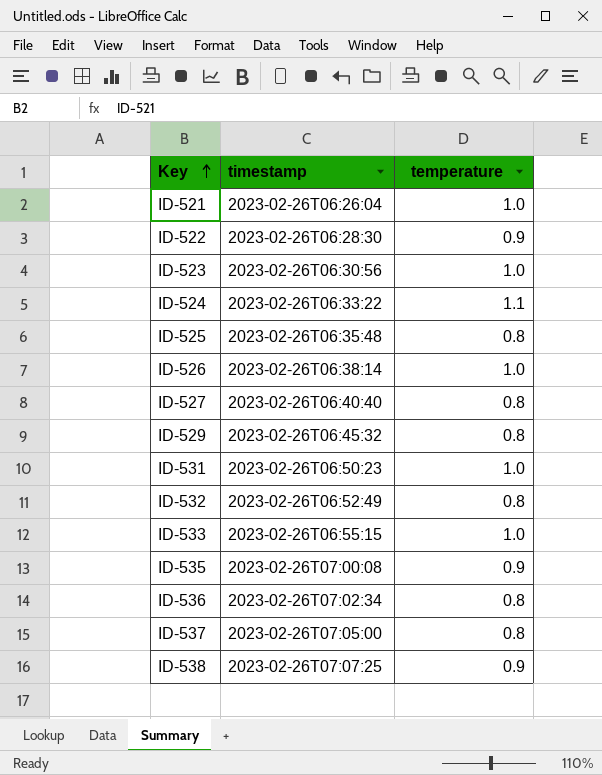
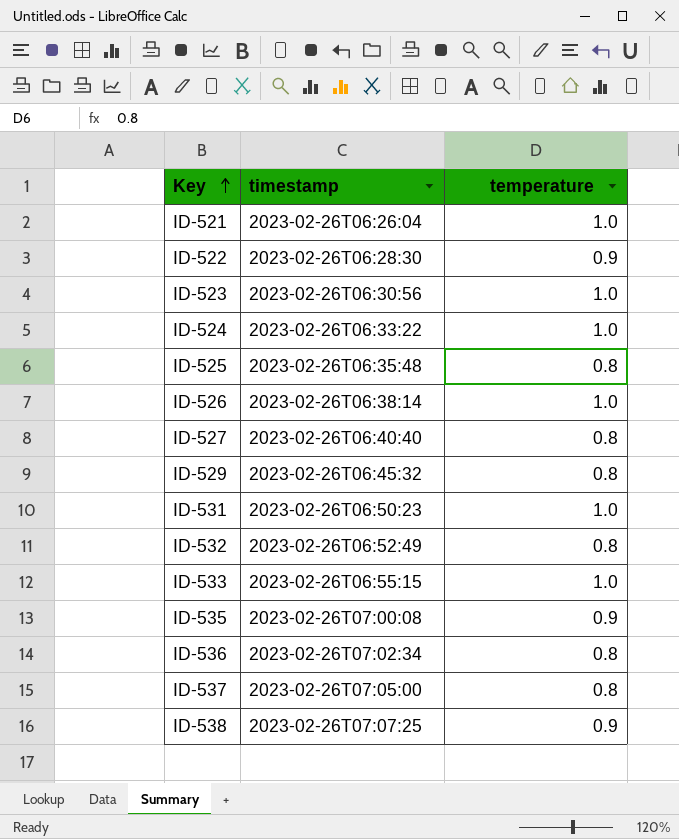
ID-524 | temperature: 1.1 -> 1.0

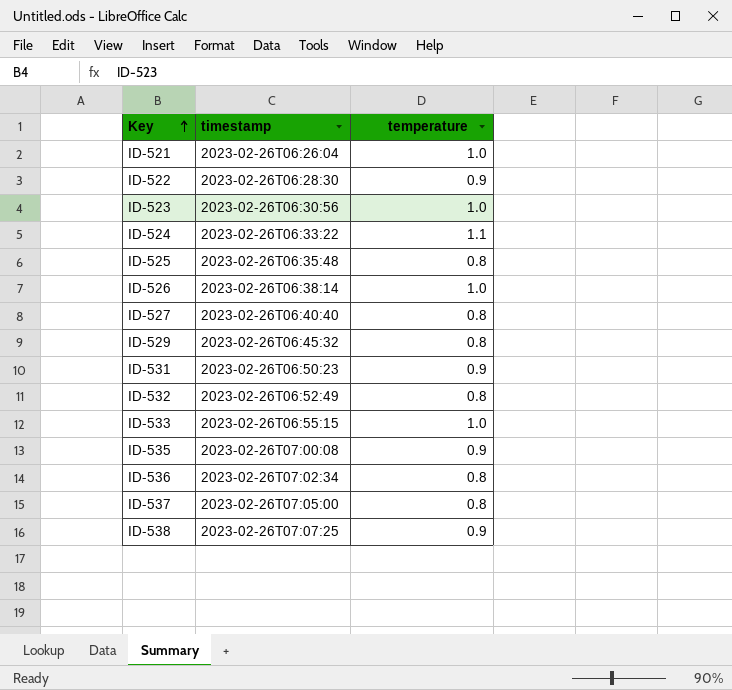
ID-524 | temperature: 1.0 -> 1.1
ID-531 | temperature: 1.0 -> 0.9

